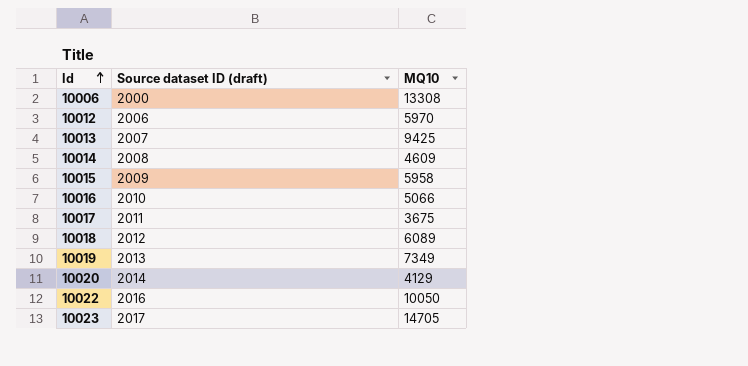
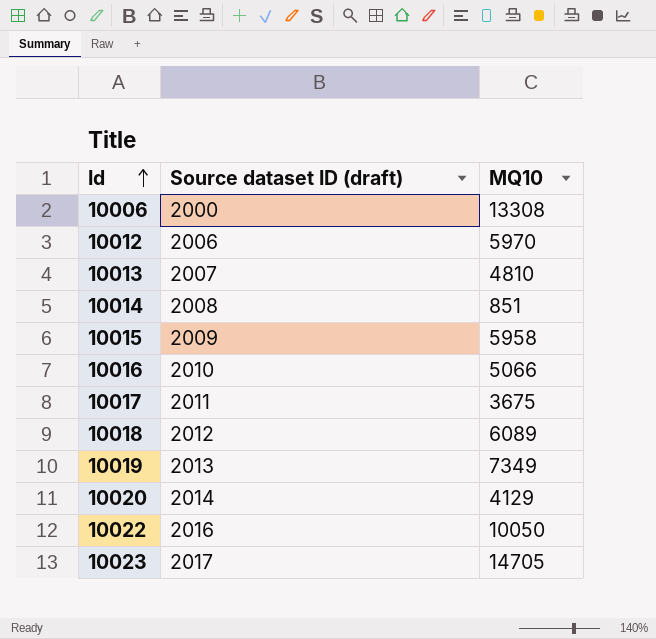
10013 | MQ10: 9425 -> 4810
10014 | MQ10: 4609 -> 851

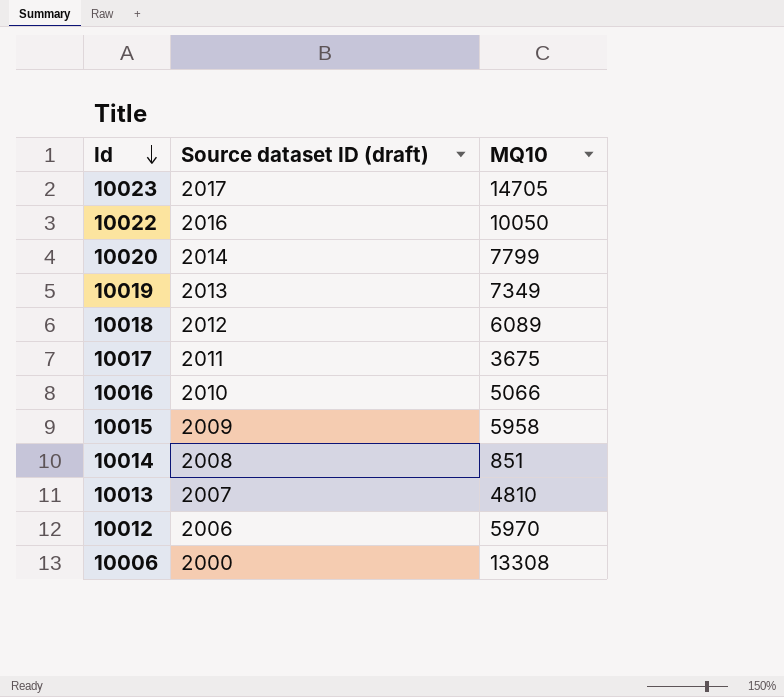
row order: Id ascending -> Id descending
10020 | MQ10: 4129 -> 7799

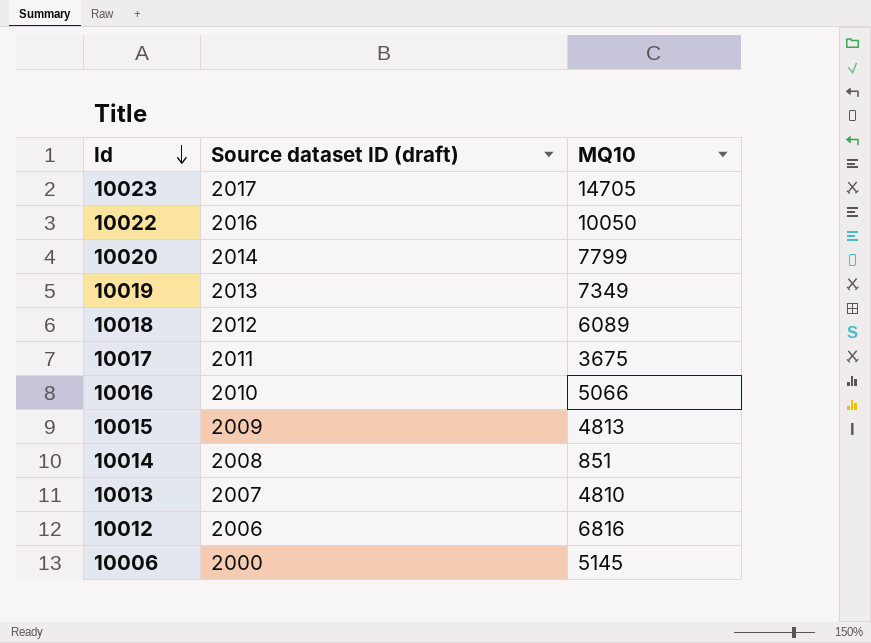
10015 | MQ10: 5958 -> 4813
10012 | MQ10: 5970 -> 6816
10006 | MQ10: 13308 -> 5145

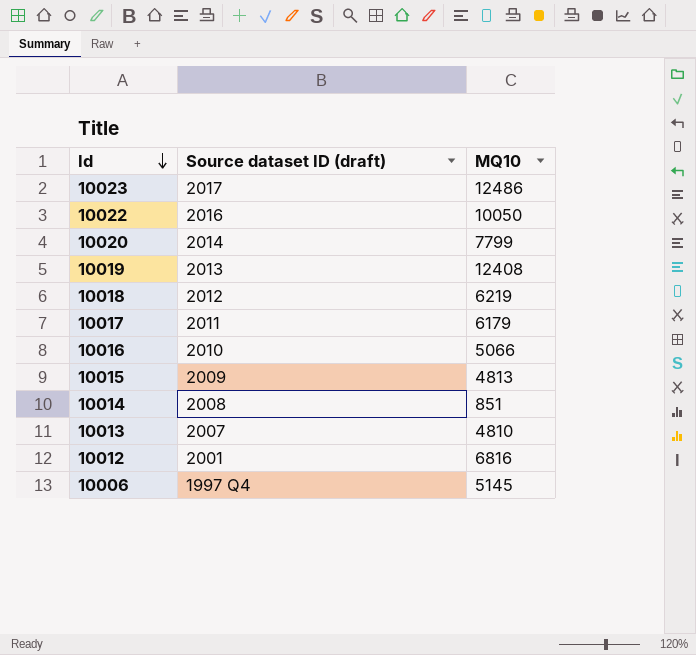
10023 | MQ10: 14705 -> 12486
10019 | MQ10: 7349 -> 12408
10018 | MQ10: 6089 -> 6219
10017 | MQ10: 3675 -> 6179
10012 | Source dataset ID (draft): 2006 -> 2001
10006 | Source dataset ID (draft): 2000 -> 1997 Q4

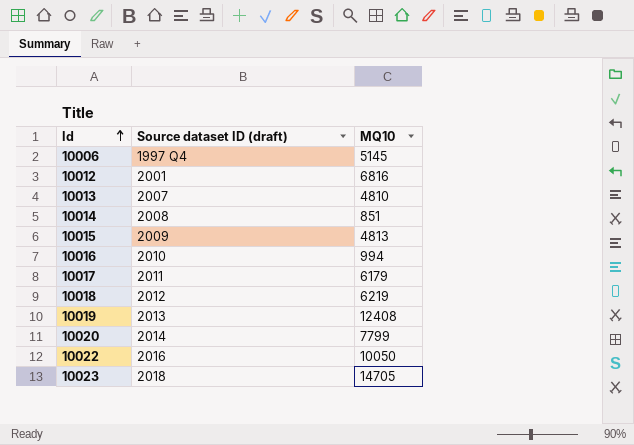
row order: Id descending -> Id ascending
10016 | MQ10: 5066 -> 994
10023 | Source dataset ID (draft): 2017 -> 2018
10023 | MQ10: 12486 -> 14705

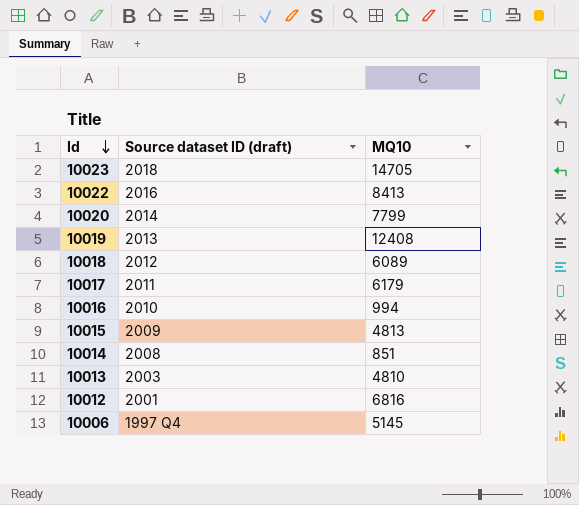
row order: Id ascending -> Id descending
10022 | MQ10: 10050 -> 8413
10018 | MQ10: 6219 -> 6089
10013 | Source dataset ID (draft): 2007 -> 2003

